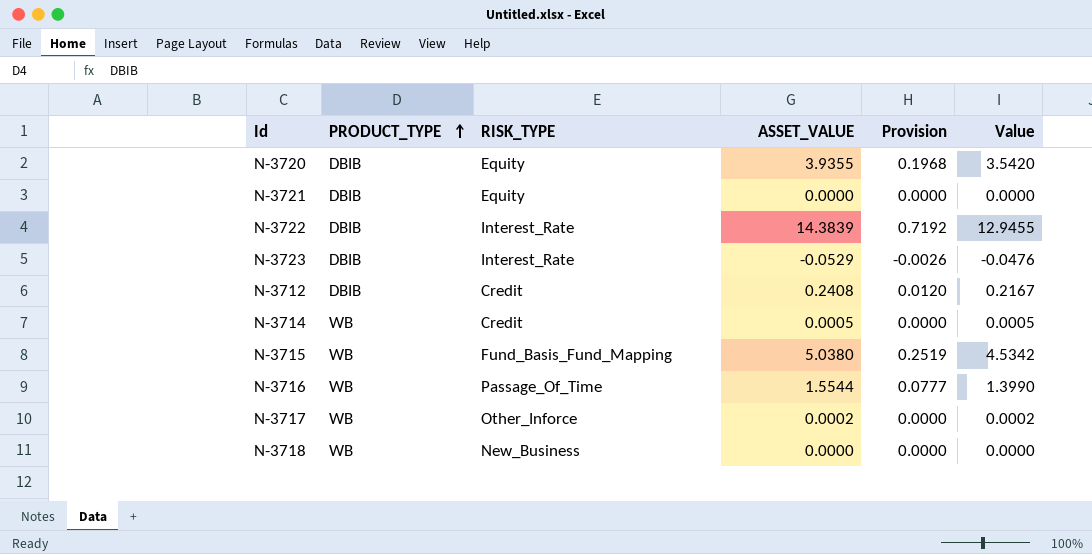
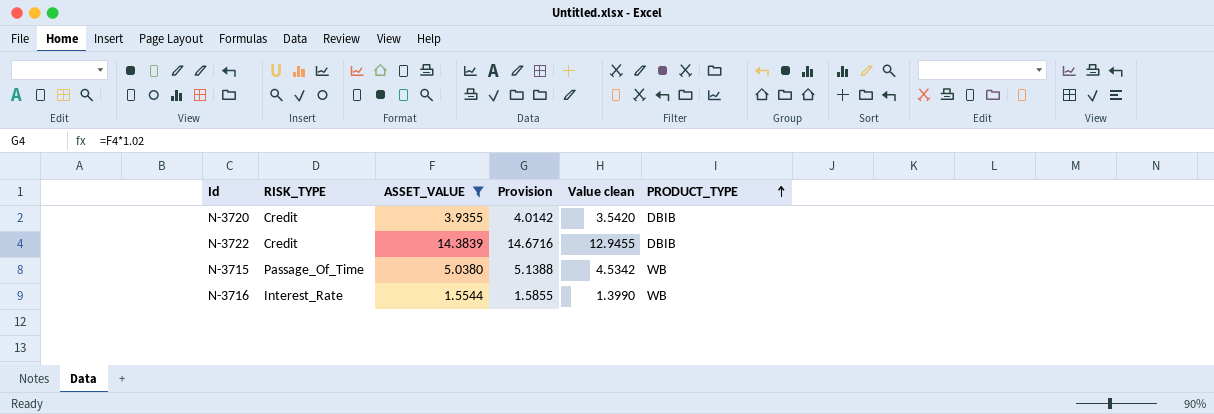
filter: none -> ASSET_VALUE >= 1.5544
column Provision | formula: [ASSET_VALUE] * 0.05 -> [ASSET_VALUE] * 1.02
column name: Value -> Value clean
column PRODUCT_TYPE | position: 2 -> 6
N-3720 | RISK_TYPE: Equity -> Credit
N-3722 | RISK_TYPE: Interest_Rate -> Credit
N-3715 | RISK_TYPE: Fund_Basis_Fund_Mapping -> Passage_Of_Time
N-3716 | RISK_TYPE: Passage_Of_Time -> Interest_Rate

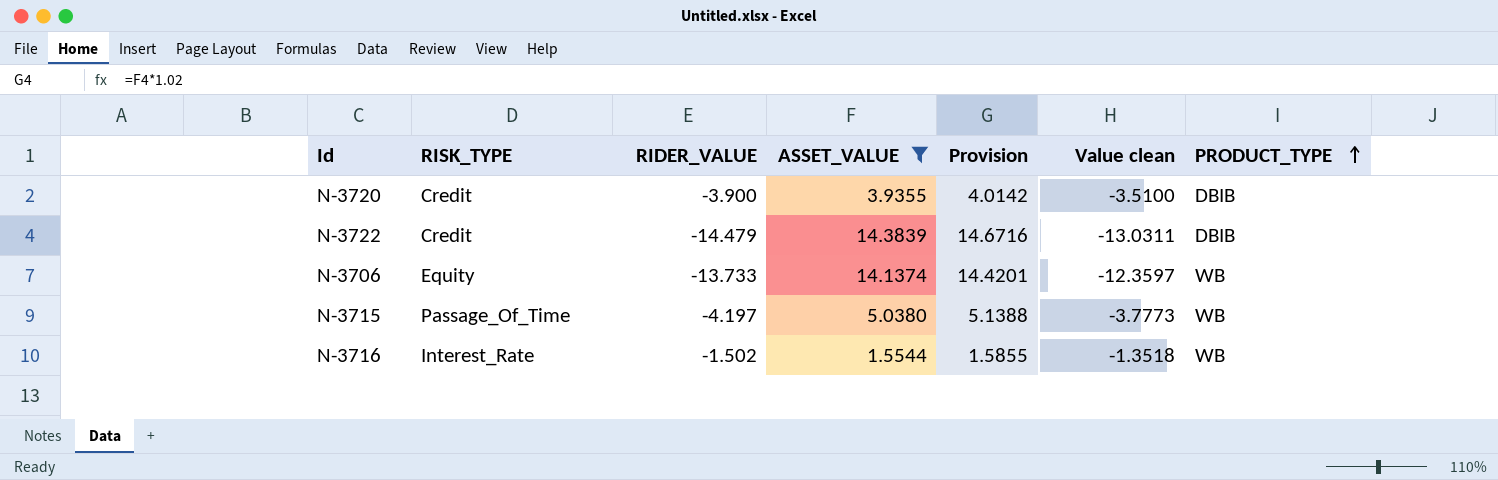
column RIDER_VALUE | position: none -> 3
column Value clean | formula: [ASSET_VALUE] * 0.9 -> [RIDER_VALUE] * 0.9
row N-3706: none -> Equity | -13.733 | 14.1374 | 14.4201 | -12.3597 | WB

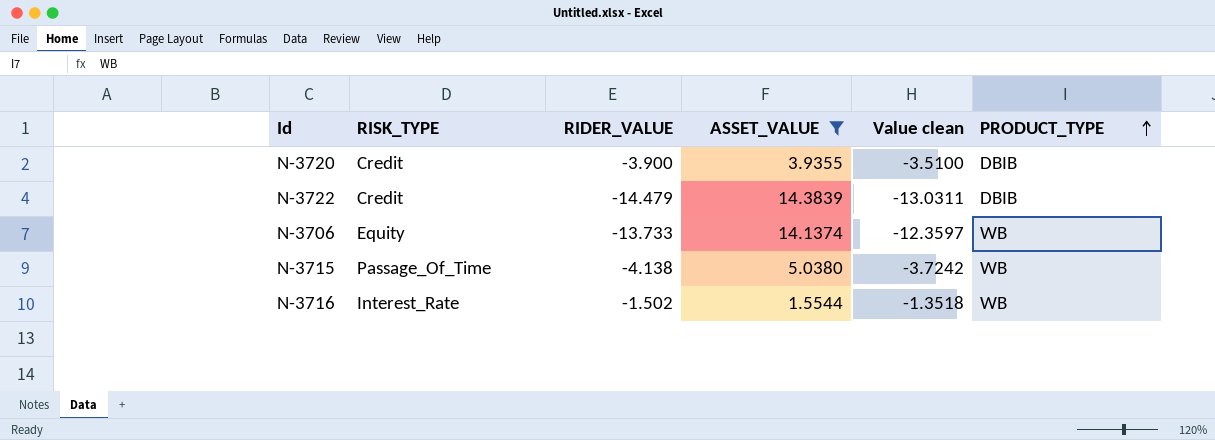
column Provision | formula: [ASSET_VALUE] * 1.02 -> none
N-3715 | RIDER_VALUE: -4.197 -> -4.138
N-3715 | Value clean: -3.7773 -> -3.7242

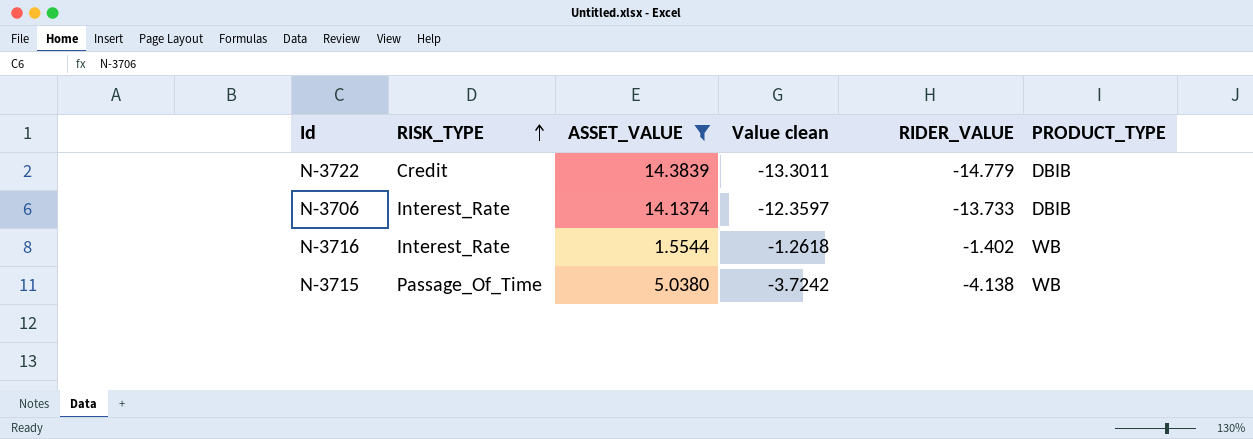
row order: PRODUCT_TYPE ascending -> RISK_TYPE ascending
column RIDER_VALUE | position: 3 -> 5
row N-3720: Credit | -3.900 | 3.9355 | -3.5100 | DBIB -> none
N-3722 | Value clean: -13.0311 -> -13.3011
N-3722 | RIDER_VALUE: -14.479 -> -14.779
N-3706 | RISK_TYPE: Equity -> Interest_Rate
N-3706 | PRODUCT_TYPE: WB -> DBIB
N-3716 | Value clean: -1.3518 -> -1.2618
N-3716 | RIDER_VALUE: -1.502 -> -1.402

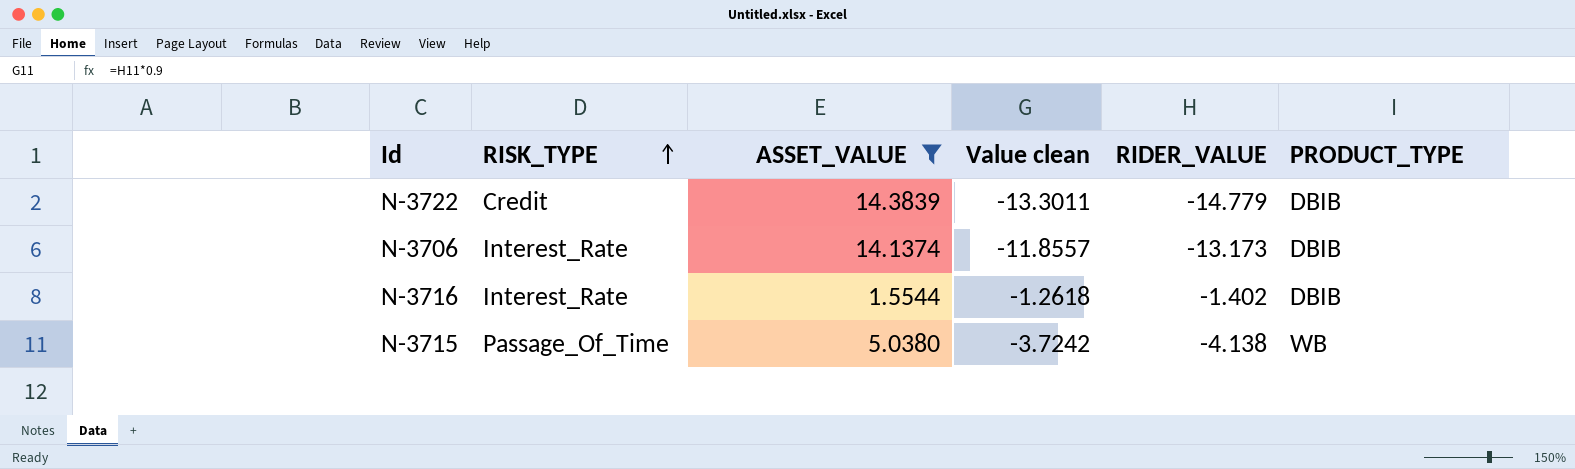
N-3706 | Value clean: -12.3597 -> -11.8557
N-3706 | RIDER_VALUE: -13.733 -> -13.173
N-3716 | PRODUCT_TYPE: WB -> DBIB

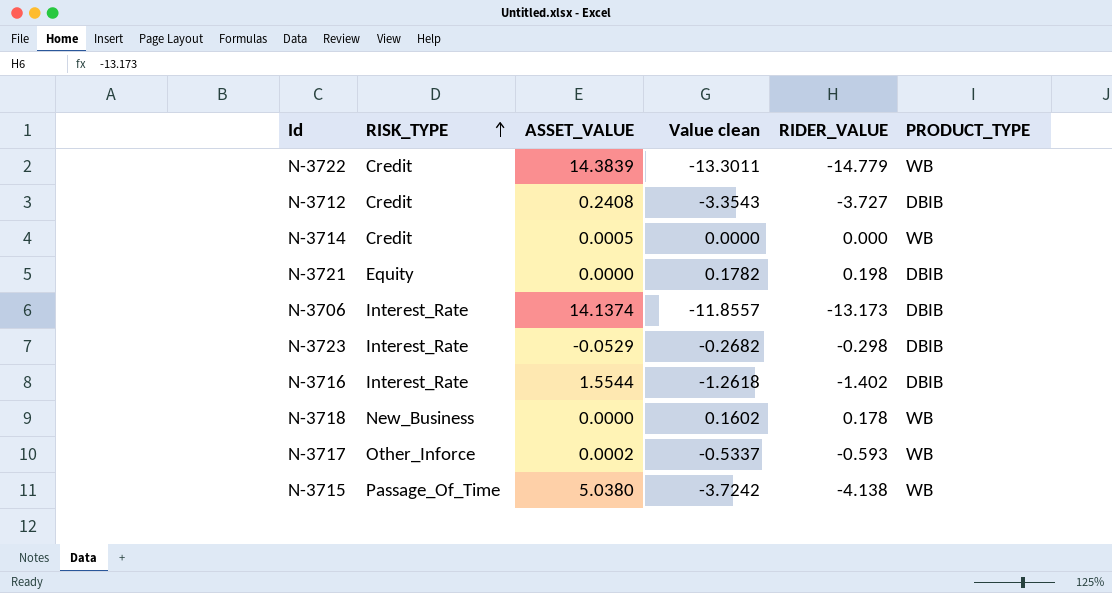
filter: ASSET_VALUE >= 1.5544 -> none
N-3722 | PRODUCT_TYPE: DBIB -> WB

